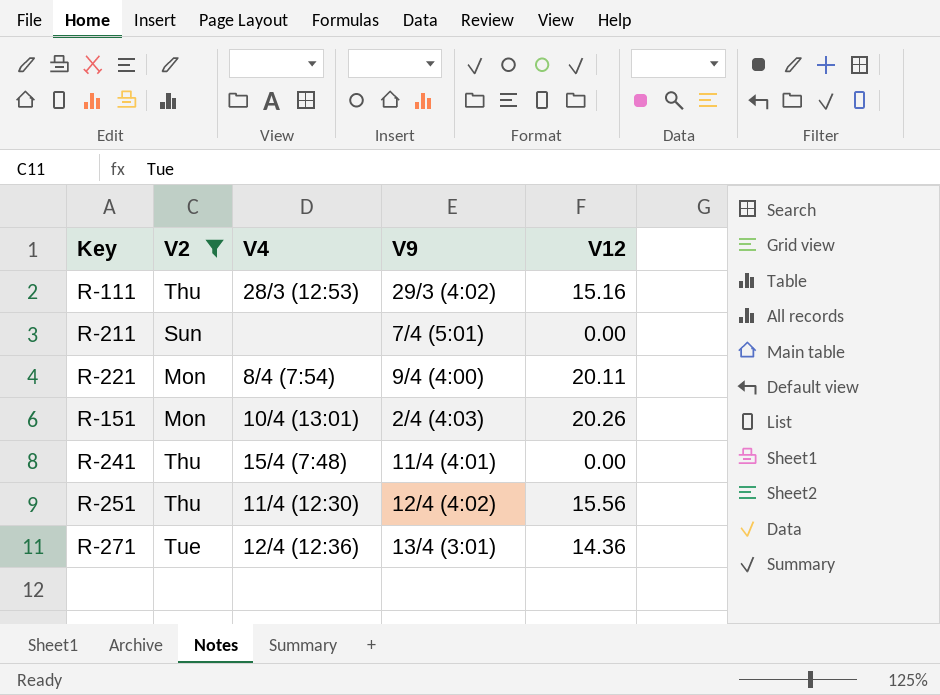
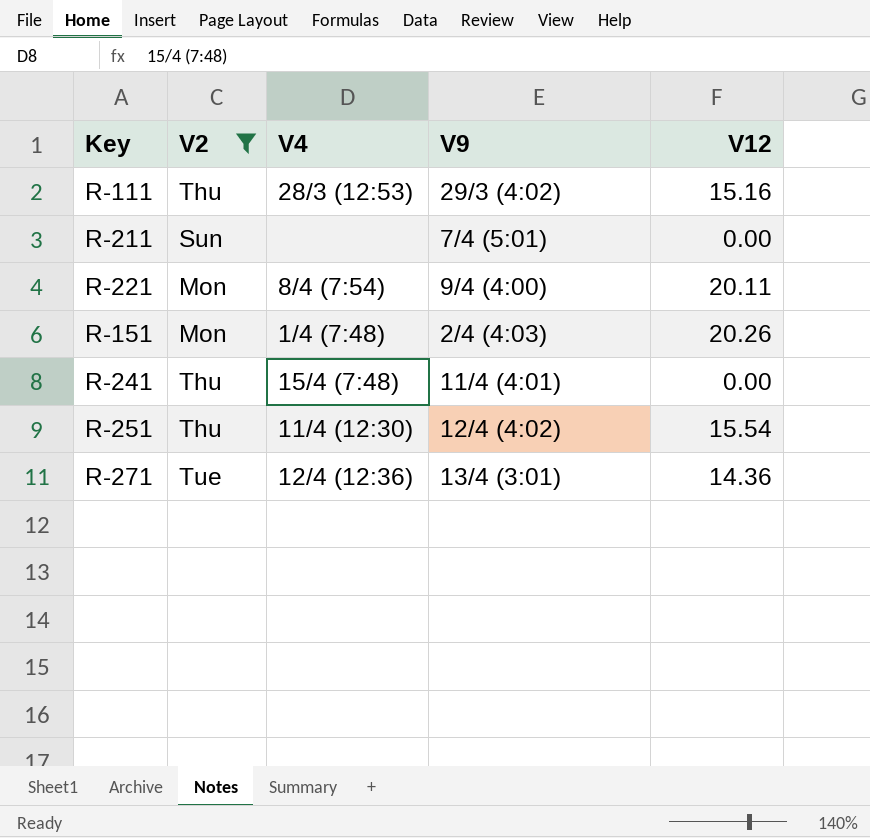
R-151 | V4: 10/4 (13:01) -> 1/4 (7:48)
R-251 | V12: 15.56 -> 15.54

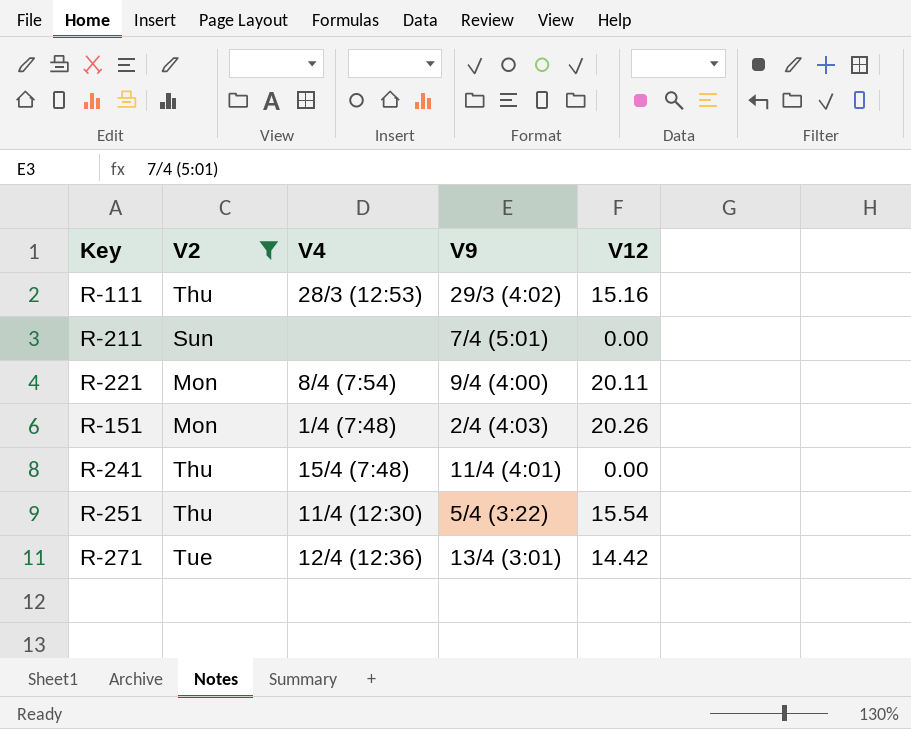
R-251 | V9: 12/4 (4:02) -> 5/4 (3:22)
R-271 | V12: 14.36 -> 14.42

